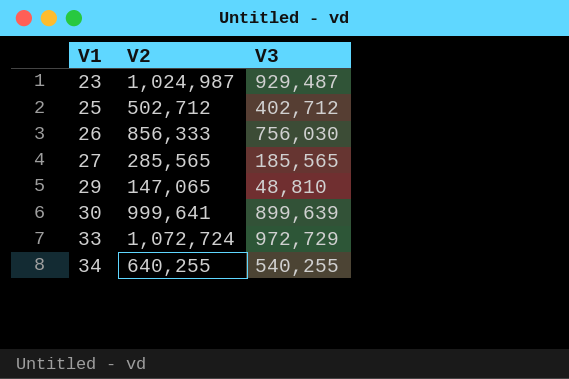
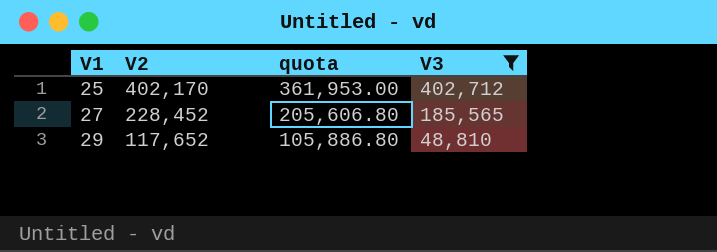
filter: none -> V3 <= 402,712
column quota | formula: none -> [V2] * 0.9
25 | V2: 502,712 -> 402,170
27 | V2: 285,565 -> 228,452
29 | V2: 147,065 -> 117,652

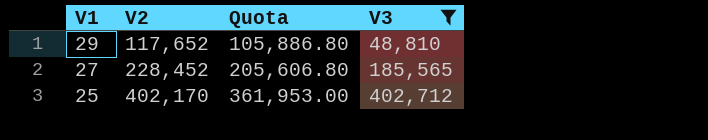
row order: V1 ascending -> V1 descending
column name: quota -> Quota

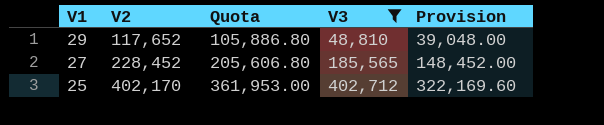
column Provision | formula: none -> [V3] * 0.8

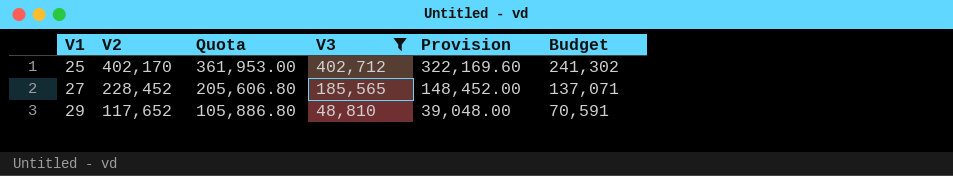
row order: V1 descending -> V1 ascending
column Budget | formula: none -> [V2] * 0.6

